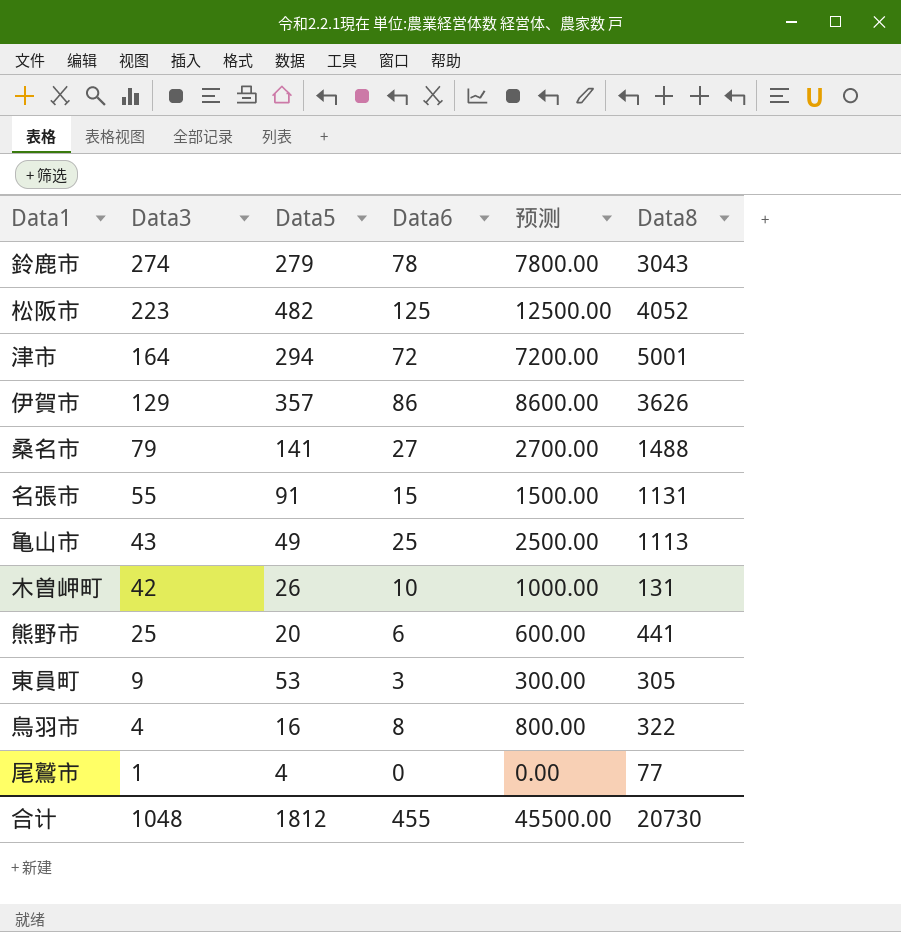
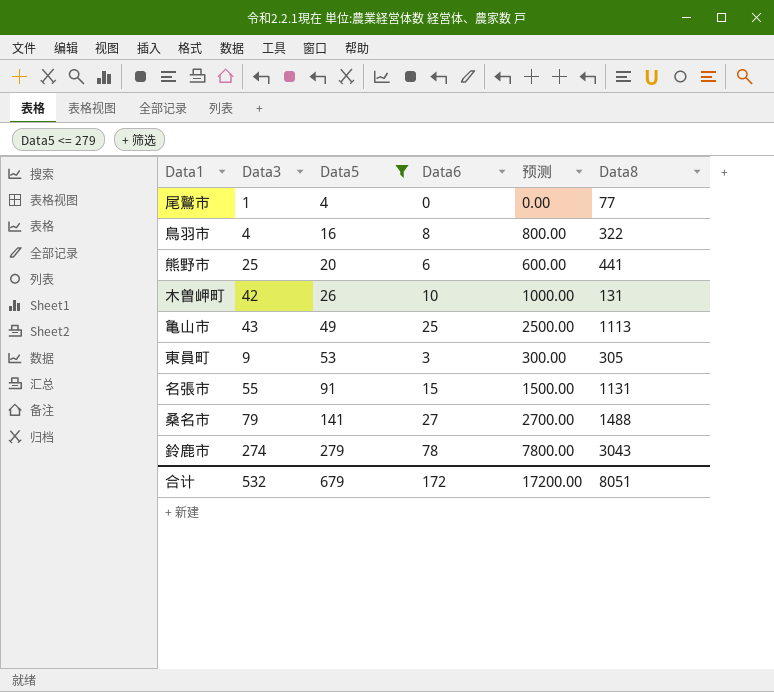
filter: none -> Data5 <= 279
row order: Data3 descending -> Data5 ascending
合计 | Data3: 1048 -> 532
合计 | Data5: 1812 -> 679
合计 | Data6: 455 -> 172
合计 | 预测: 45500.00 -> 17200.00
合计 | Data8: 20730 -> 8051

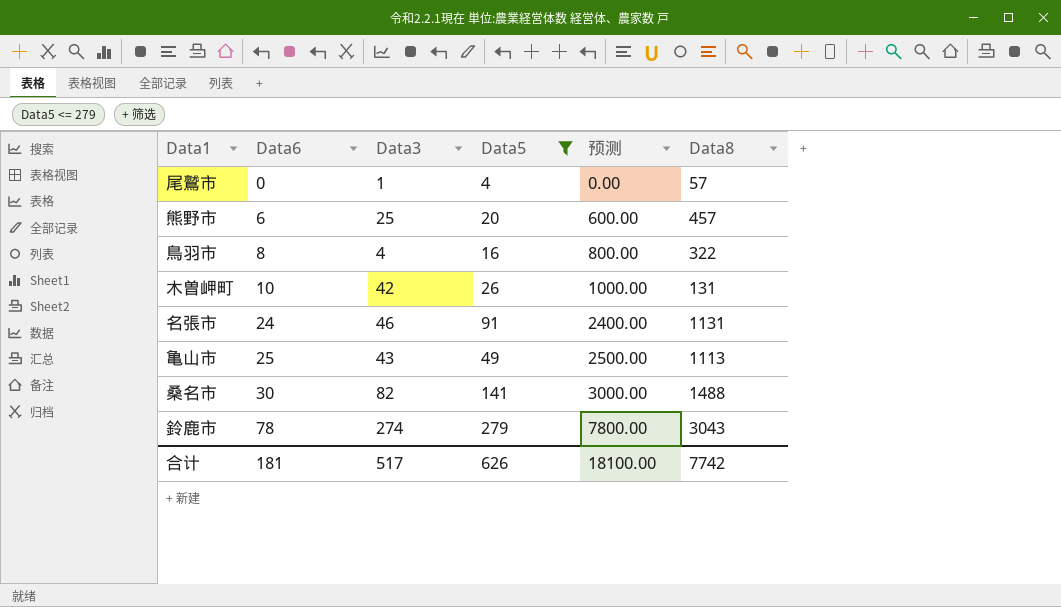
row order: Data5 ascending -> Data6 ascending
column Data6 | position: 4 -> 2
row 東員町: 9 | 53 | 3 | 300.00 | 305 -> none
尾鷲市 | Data8: 77 -> 57
熊野市 | Data8: 441 -> 457
名張市 | Data6: 15 -> 24
名張市 | Data3: 55 -> 46
名張市 | 预测: 1500.00 -> 2400.00
桑名市 | Data6: 27 -> 30
桑名市 | Data3: 79 -> 82
桑名市 | 预测: 2700.00 -> 3000.00
合计 | Data6: 172 -> 181
合计 | Data3: 532 -> 517
合计 | Data5: 679 -> 626
合计 | 预测: 17200.00 -> 18100.00
合计 | Data8: 8051 -> 7742

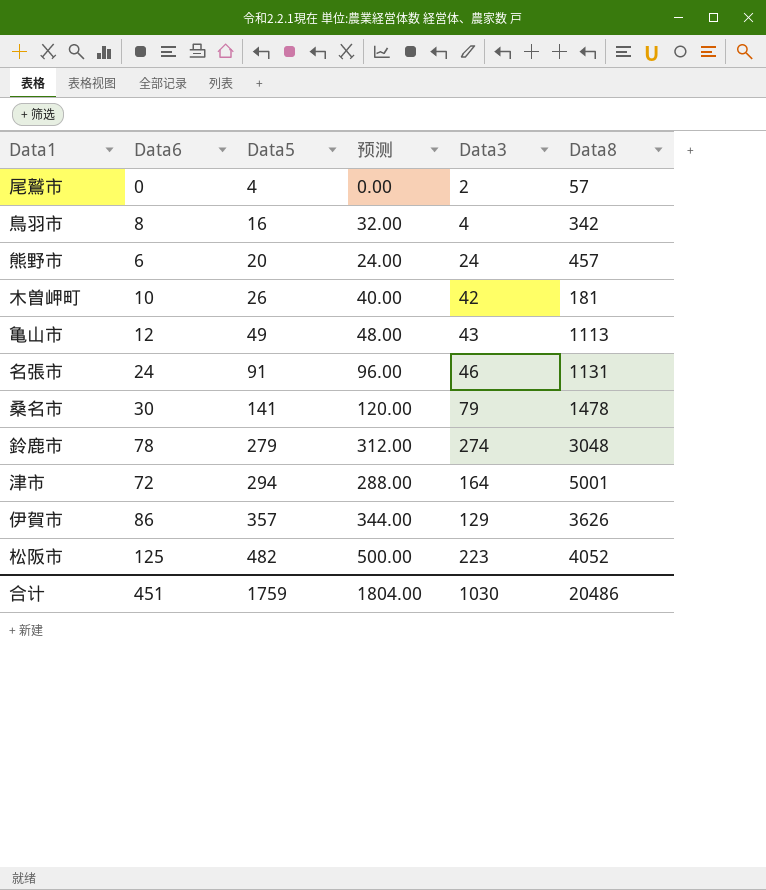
filter: Data5 <= 279 -> none
row order: Data6 ascending -> Data5 ascending
column 预测 | formula: [Data6] * 100 -> [Data6] * 4
column Data3 | position: 3 -> 5
尾鷲市 | Data3: 1 -> 2
鳥羽市 | Data8: 322 -> 342
熊野市 | Data3: 25 -> 24
木曽岬町 | Data8: 131 -> 181
亀山市 | Data6: 25 -> 12
桑名市 | Data3: 82 -> 79
桑名市 | Data8: 1488 -> 1478
鈴鹿市 | Data8: 3043 -> 3048
合计 | Data6: 181 -> 451
合计 | Data5: 626 -> 1759
合计 | 预测: 18100.00 -> 1804.00
合计 | Data3: 517 -> 1030
合计 | Data8: 7742 -> 20486

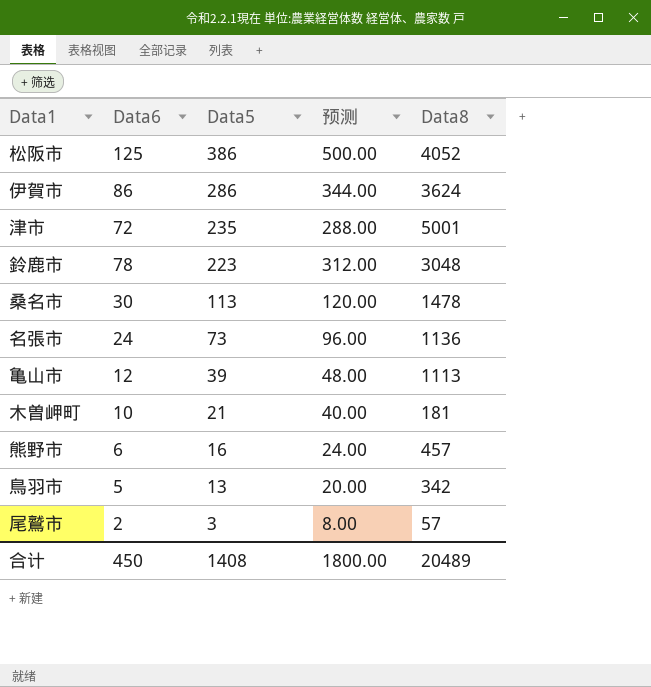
row order: Data5 ascending -> Data5 descending
column Data3 | position: 5 -> none
松阪市 | Data5: 482 -> 386
伊賀市 | Data5: 357 -> 286
伊賀市 | Data8: 3626 -> 3624
津市 | Data5: 294 -> 235
鈴鹿市 | Data5: 279 -> 223
桑名市 | Data5: 141 -> 113
名張市 | Data5: 91 -> 73
名張市 | Data8: 1131 -> 1136
亀山市 | Data5: 49 -> 39
木曽岬町 | Data5: 26 -> 21
熊野市 | Data5: 20 -> 16
鳥羽市 | Data6: 8 -> 5
鳥羽市 | Data5: 16 -> 13
鳥羽市 | 预测: 32.00 -> 20.00
尾鷲市 | Data6: 0 -> 2
尾鷲市 | Data5: 4 -> 3
尾鷲市 | 预测: 0.00 -> 8.00
合计 | Data6: 451 -> 450
合计 | Data5: 1759 -> 1408
合计 | 预测: 1804.00 -> 1800.00
合计 | Data8: 20486 -> 20489

